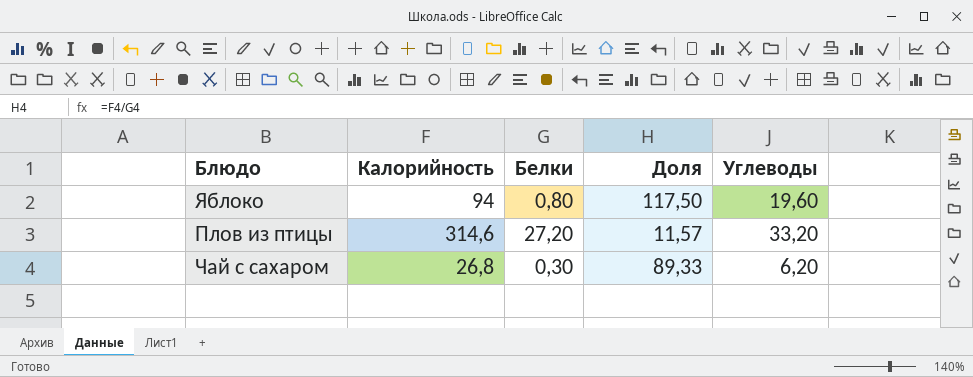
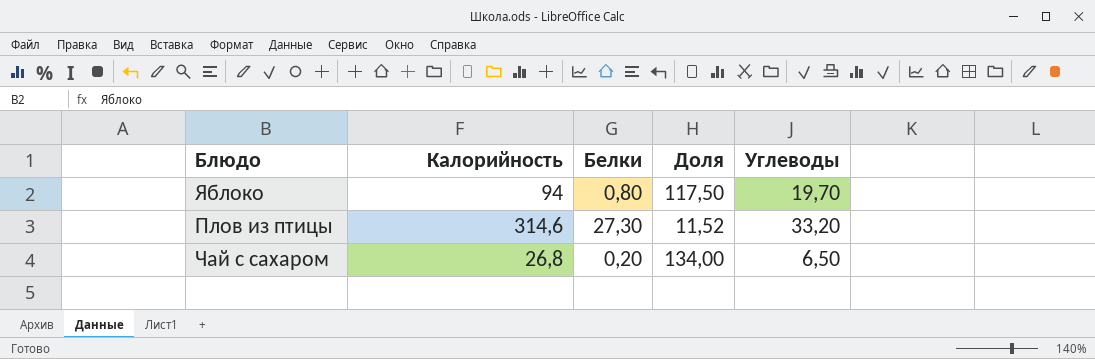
Яблоко | Углеводы: 19,60 -> 19,70
Плов из птицы | Белки: 27,20 -> 27,30
Плов из птицы | Доля: 11,57 -> 11,52
Чай с сахаром | Белки: 0,30 -> 0,20
Чай с сахаром | Доля: 89,33 -> 134,00
Чай с сахаром | Углеводы: 6,20 -> 6,50

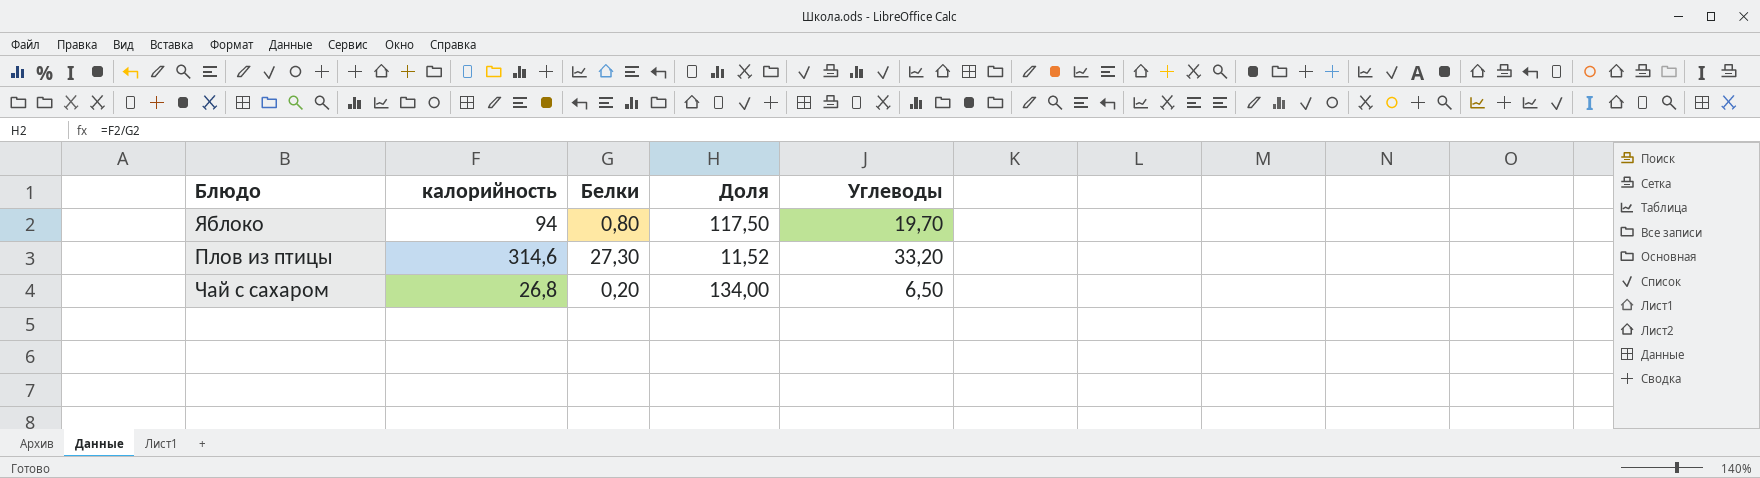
column name: Калорийность -> калорийность

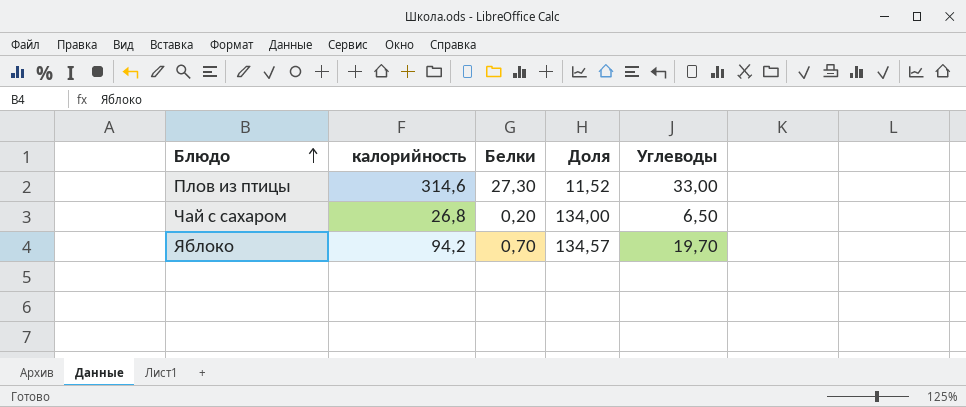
row order: none -> Блюдо ascending
Плов из птицы | Углеводы: 33,20 -> 33,00
Яблоко | калорийность: 94 -> 94,2
Яблоко | Белки: 0,80 -> 0,70
Яблоко | Доля: 117,50 -> 134,57

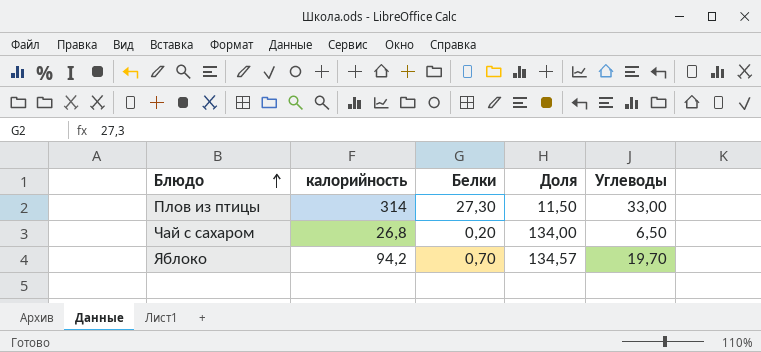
Плов из птицы | калорийность: 314,6 -> 314
Плов из птицы | Доля: 11,52 -> 11,50

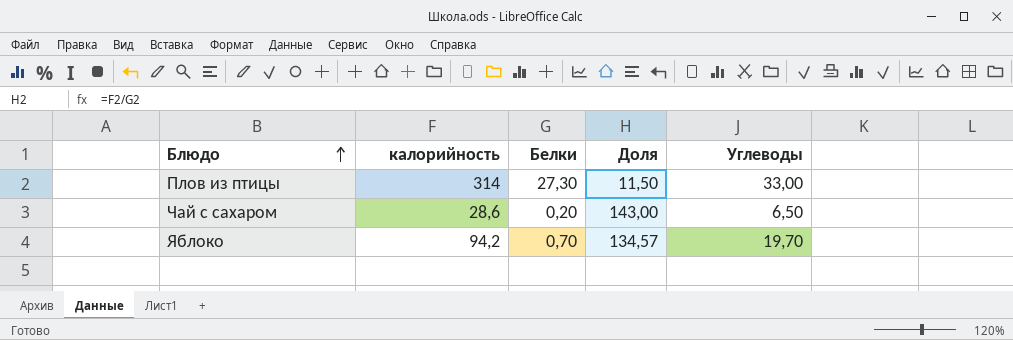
Чай с сахаром | калорийность: 26,8 -> 28,6
Чай с сахаром | Доля: 134,00 -> 143,00

